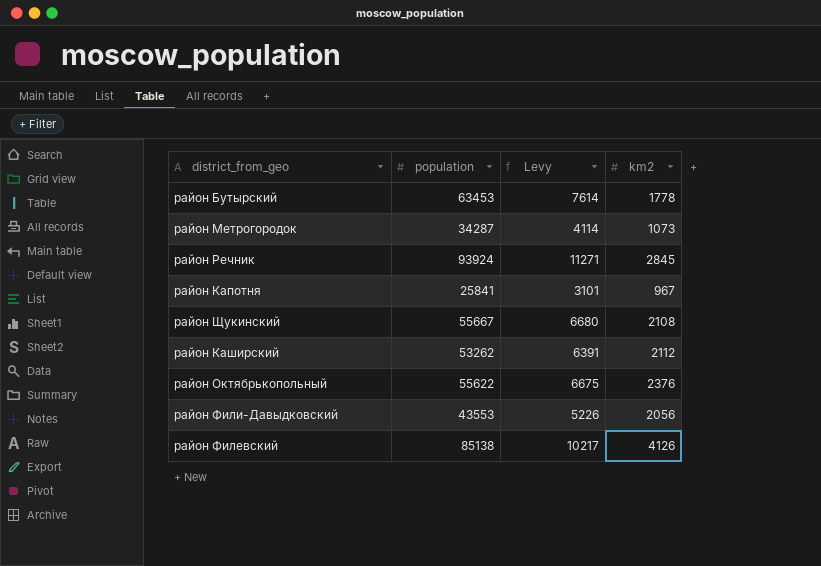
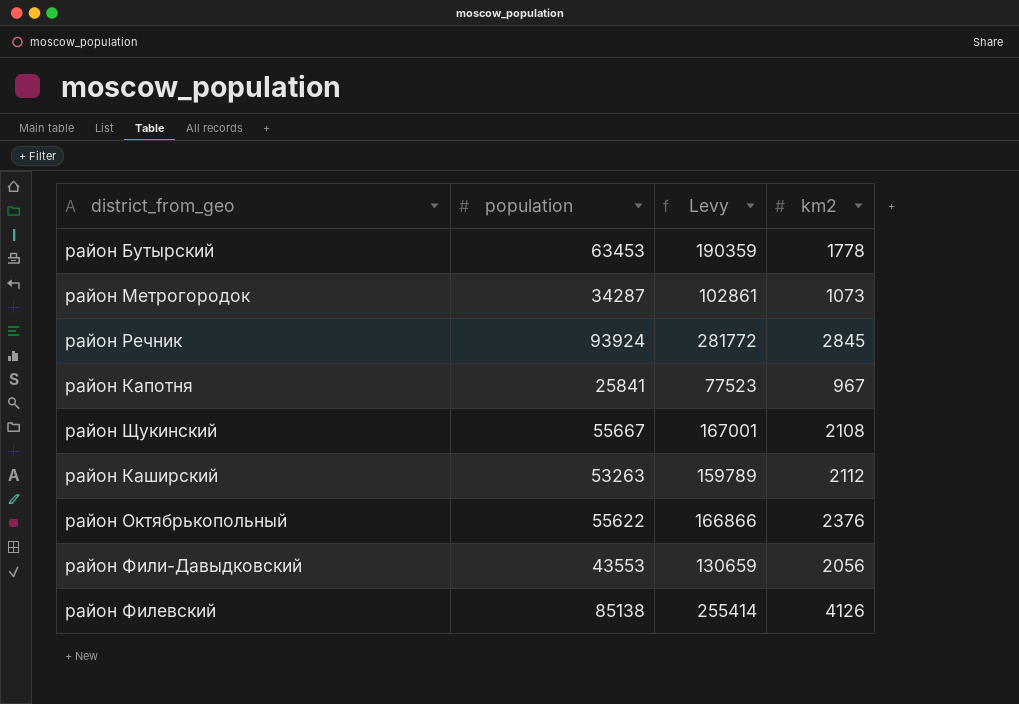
column Levy | formula: [population] * 0.12 -> [population] * 3
район Каширский | population: 53262 -> 53263

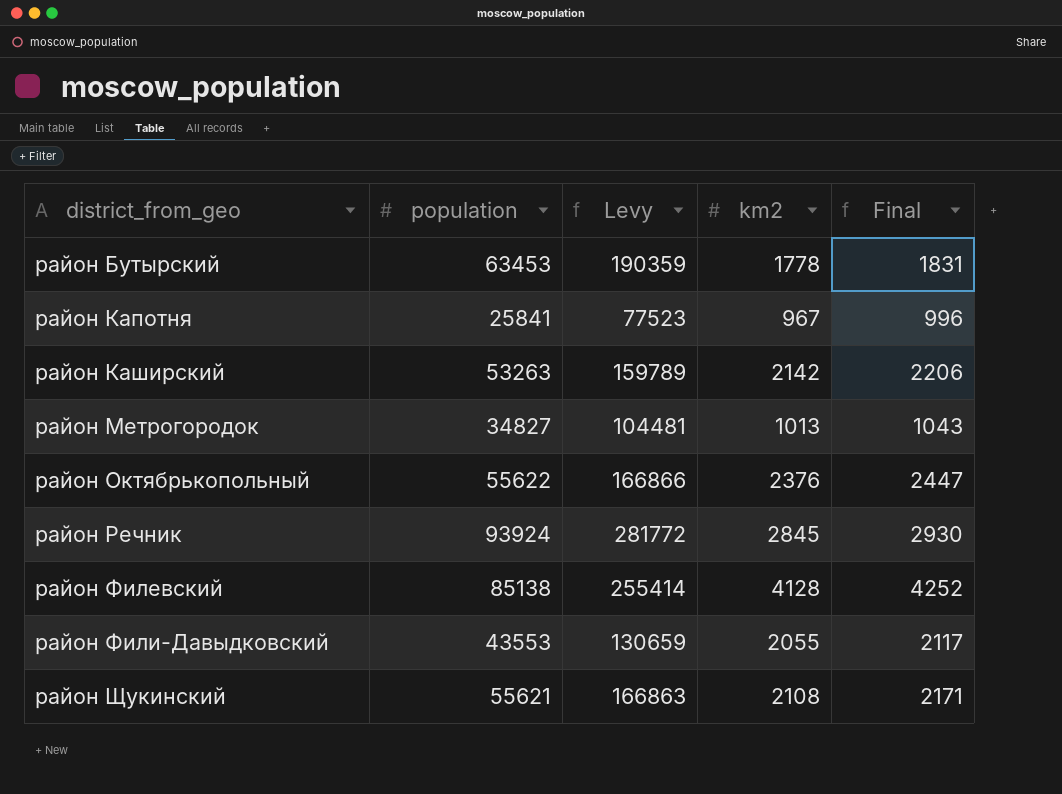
row order: none -> district_from_geo ascending
column Final | formula: none -> [km2] * 1.03
район Каширский | km2: 2112 -> 2142
район Метрогородок | population: 34287 -> 34827
район Метрогородок | Levy: 102861 -> 104481
район Метрогородок | km2: 1073 -> 1013
район Филевский | km2: 4126 -> 4128
район Фили-Давыдковский | km2: 2056 -> 2055
район Щукинский | population: 55667 -> 55621
район Щукинский | Levy: 167001 -> 166863

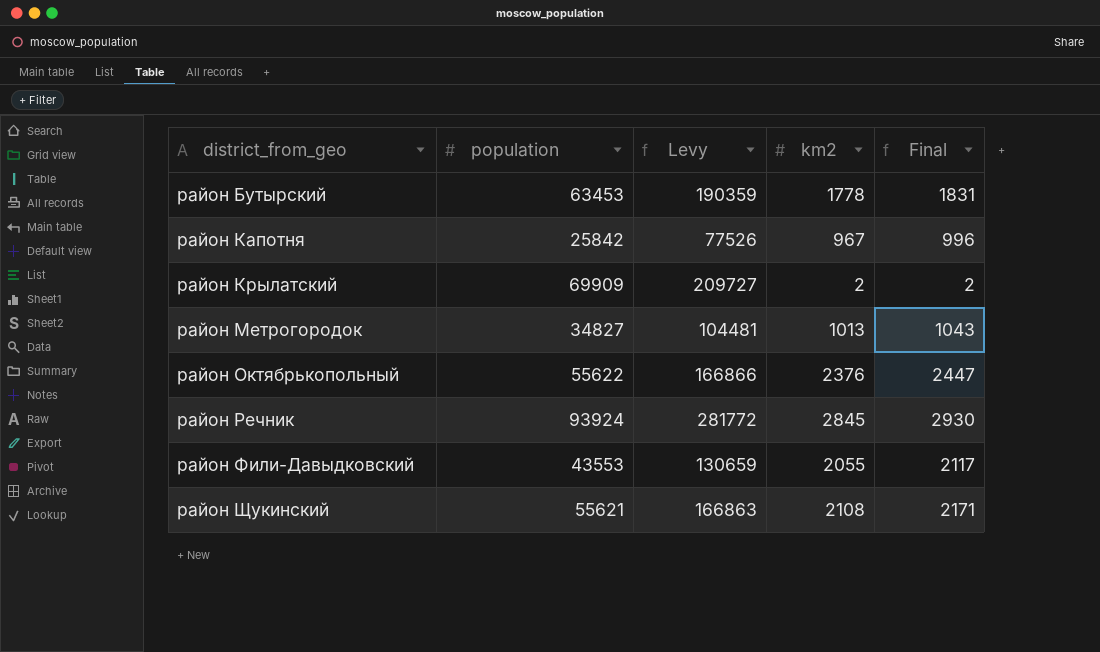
row район Каширский: 53263 | 159789 | 2142 | 2206 -> none
row район Филевский: 85138 | 255414 | 4128 | 4252 -> none
район Капотня | population: 25841 -> 25842
район Капотня | Levy: 77523 -> 77526
row район Крылатский: none -> 69909 | 209727 | 2 | 2

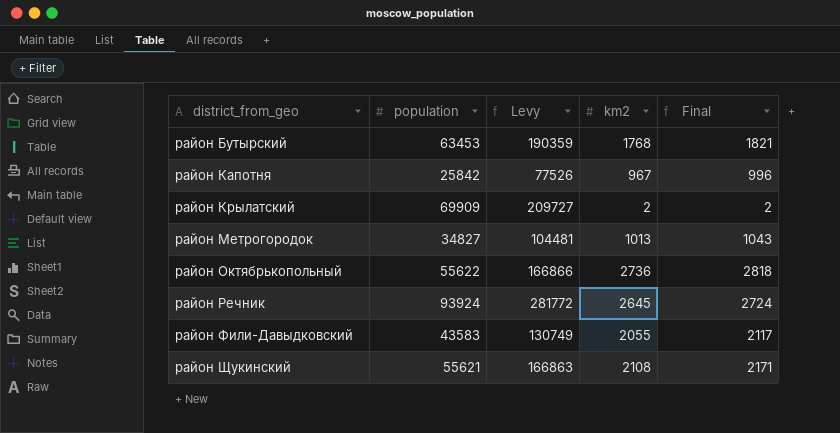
район Бутырский | km2: 1778 -> 1768
район Бутырский | Final: 1831 -> 1821
район Октябрькопольный | km2: 2376 -> 2736
район Октябрькопольный | Final: 2447 -> 2818
район Речник | km2: 2845 -> 2645
район Речник | Final: 2930 -> 2724
район Фили-Давыдковский | population: 43553 -> 43583
район Фили-Давыдковский | Levy: 130659 -> 130749

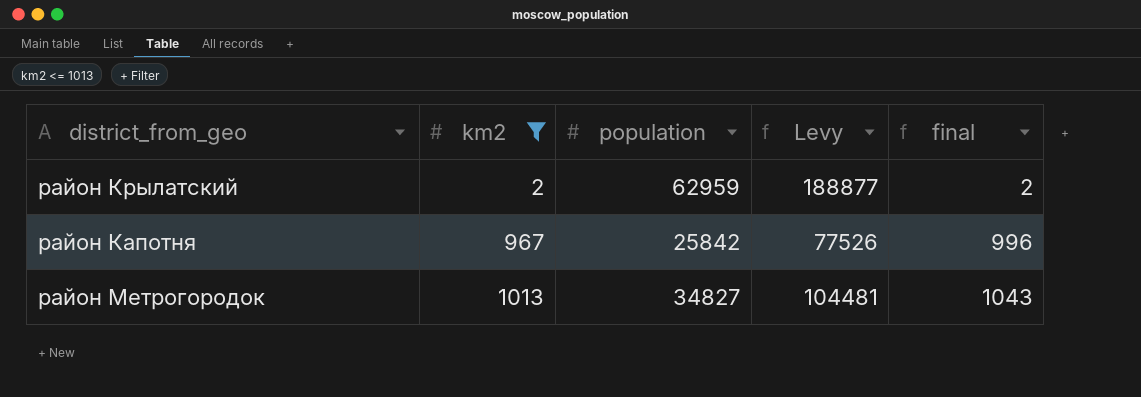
filter: none -> km2 <= 1013
row order: district_from_geo ascending -> km2 ascending
column km2 | position: 4 -> 2
column name: Final -> final
район Крылатский | population: 69909 -> 62959
район Крылатский | Levy: 209727 -> 188877

